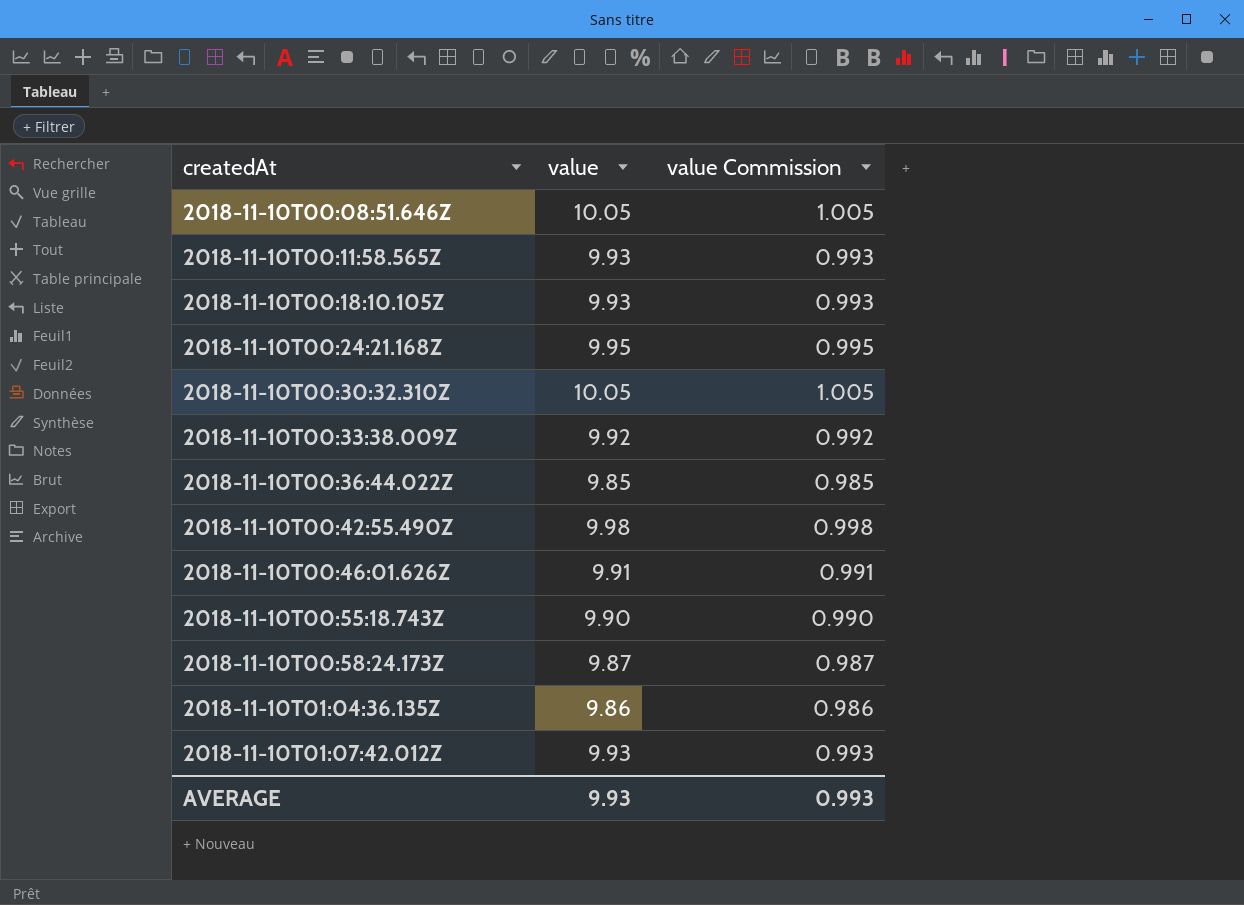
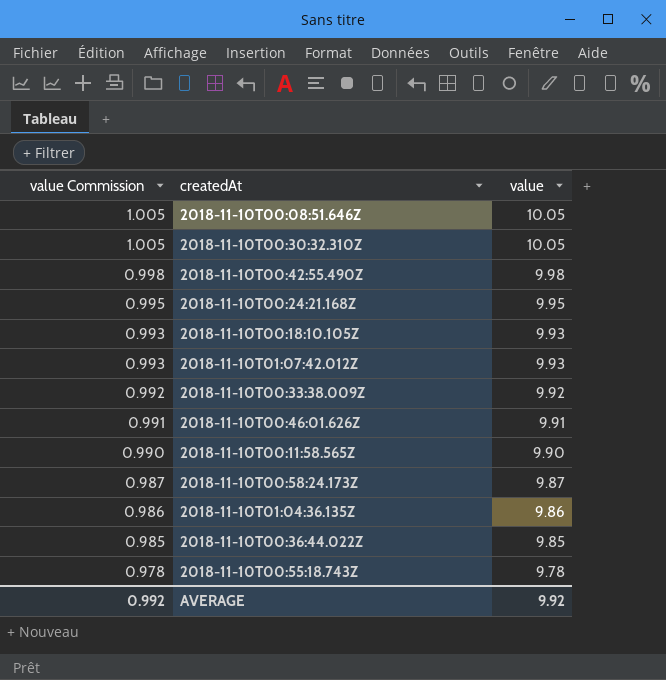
row order: createdAt ascending -> value Commission descending
column value Commission | position: 3 -> 1
2018-11-10T00:11:58.565Z | value Commission: 0.993 -> 0.990
2018-11-10T00:11:58.565Z | value: 9.93 -> 9.90
2018-11-10T00:55:18.743Z | value Commission: 0.990 -> 0.978
2018-11-10T00:55:18.743Z | value: 9.90 -> 9.78
AVERAGE | value Commission: 0.993 -> 0.992
AVERAGE | value: 9.93 -> 9.92

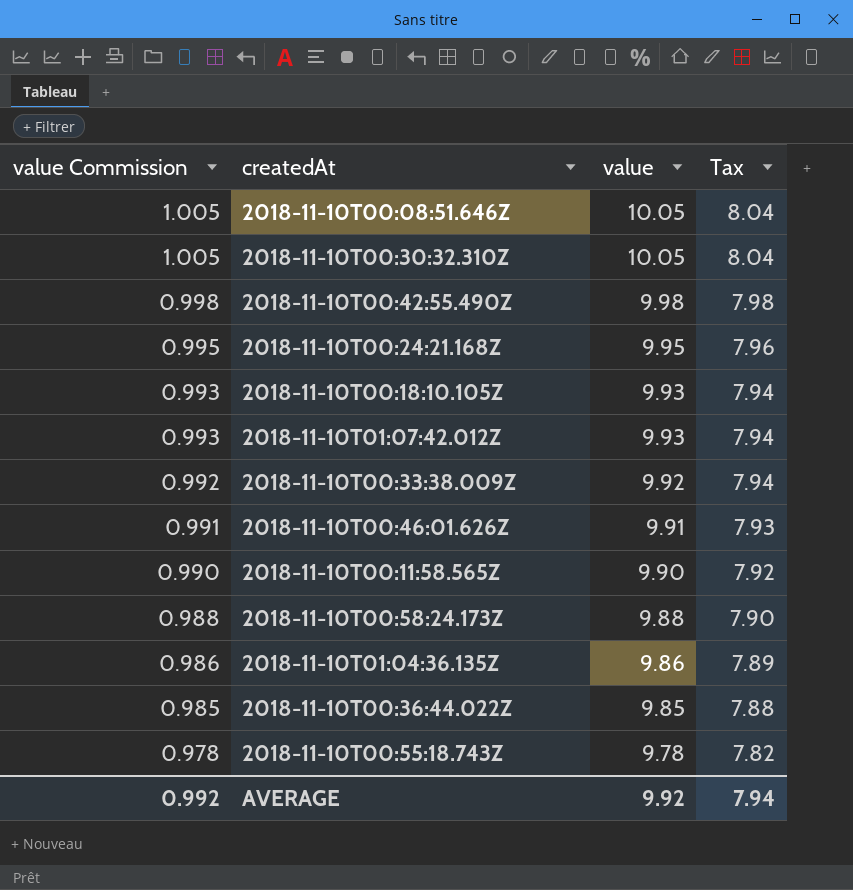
column Tax | formula: none -> [value] * 0.8
2018-11-10T00:58:24.173Z | value Commission: 0.987 -> 0.988
2018-11-10T00:58:24.173Z | value: 9.87 -> 9.88

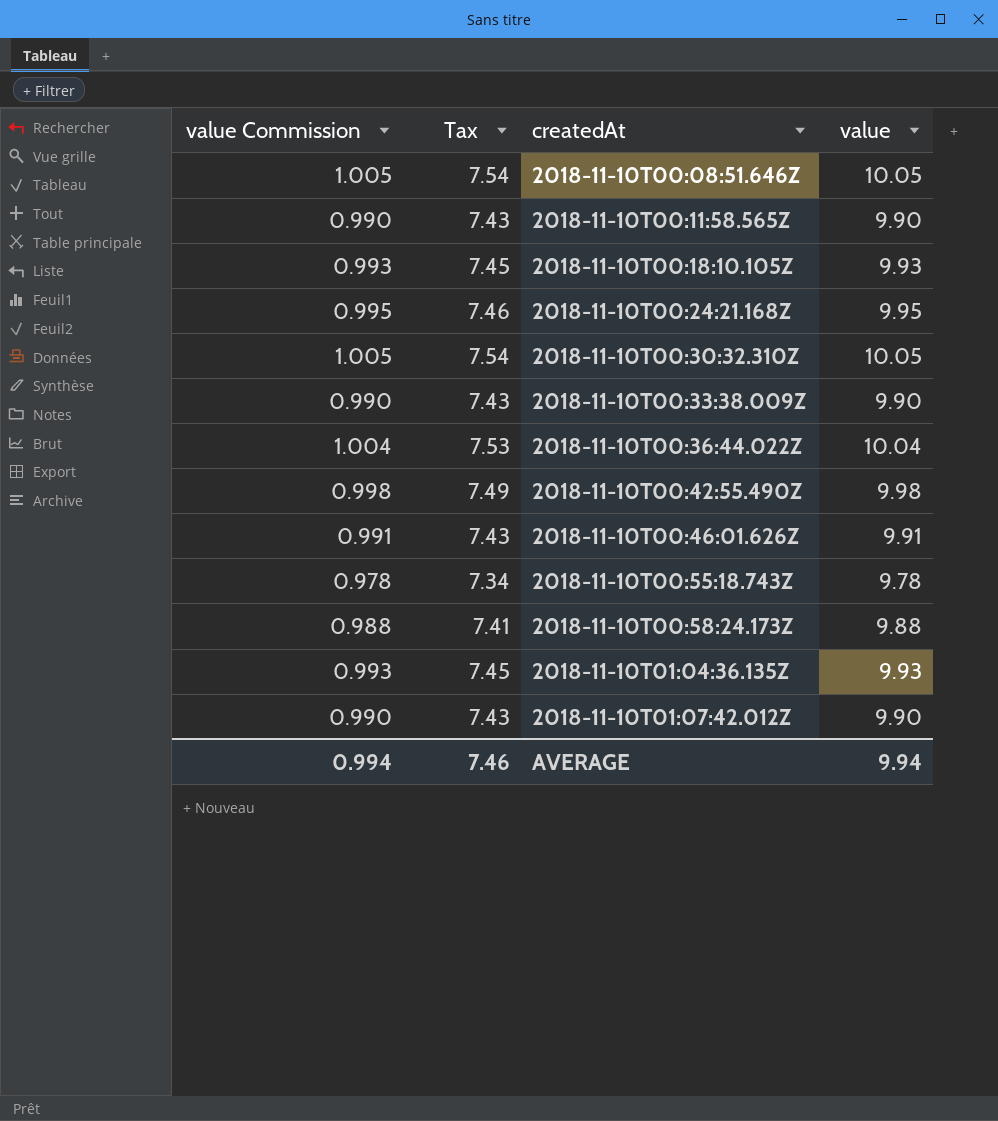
row order: value Commission descending -> createdAt ascending
column Tax | formula: [value] * 0.8 -> [value] * 0.75
column Tax | position: 4 -> 2
2018-11-10T00:33:38.009Z | value Commission: 0.992 -> 0.990
2018-11-10T00:33:38.009Z | value: 9.92 -> 9.90
2018-11-10T00:36:44.022Z | value Commission: 0.985 -> 1.004
2018-11-10T00:36:44.022Z | value: 9.85 -> 10.04
2018-11-10T01:04:36.135Z | value Commission: 0.986 -> 0.993
2018-11-10T01:04:36.135Z | value: 9.86 -> 9.93
2018-11-10T01:07:42.012Z | value Commission: 0.993 -> 0.990
2018-11-10T01:07:42.012Z | value: 9.93 -> 9.90
AVERAGE | value Commission: 0.992 -> 0.994
AVERAGE | Tax: 7.94 -> 7.46
AVERAGE | value: 9.92 -> 9.94

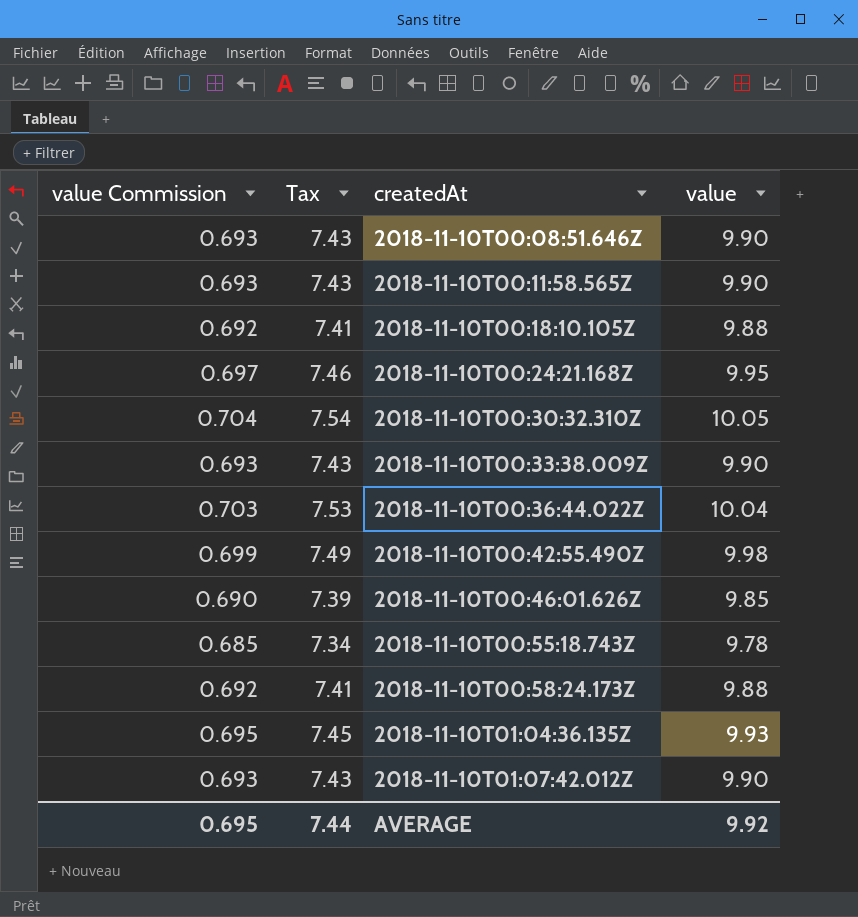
column value Commission | formula: [value] * 0.1 -> [value] * 0.07
2018-11-10T00:08:51.646Z | Tax: 7.54 -> 7.43
2018-11-10T00:08:51.646Z | value: 10.05 -> 9.90
2018-11-10T00:18:10.105Z | Tax: 7.45 -> 7.41
2018-11-10T00:18:10.105Z | value: 9.93 -> 9.88
2018-11-10T00:46:01.626Z | Tax: 7.43 -> 7.39
2018-11-10T00:46:01.626Z | value: 9.91 -> 9.85
AVERAGE | value Commission: 0.994 -> 0.695
AVERAGE | Tax: 7.46 -> 7.44
AVERAGE | value: 9.94 -> 9.92

